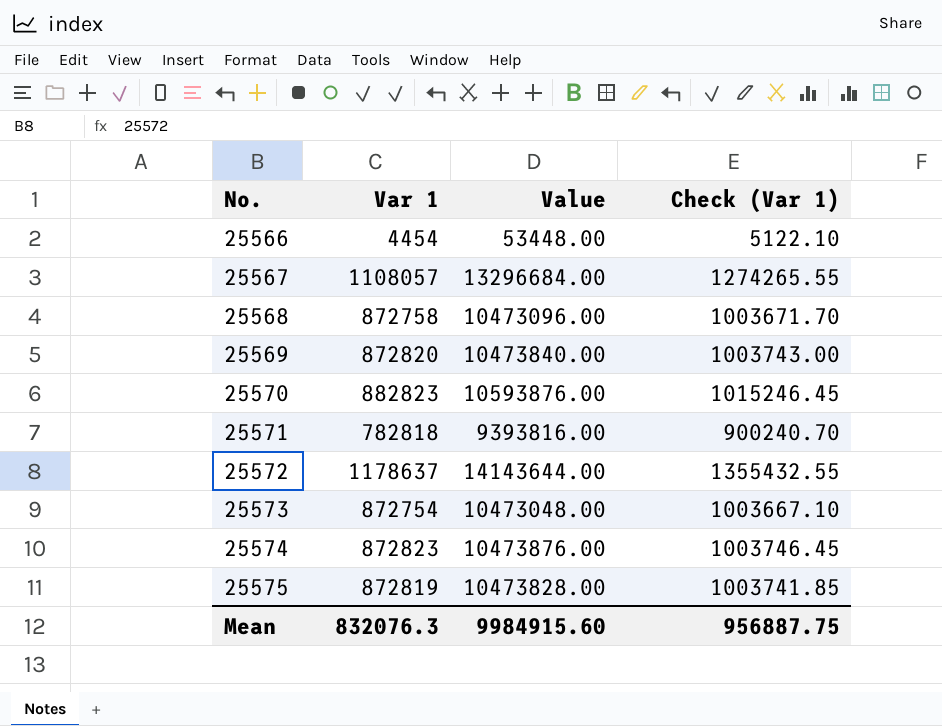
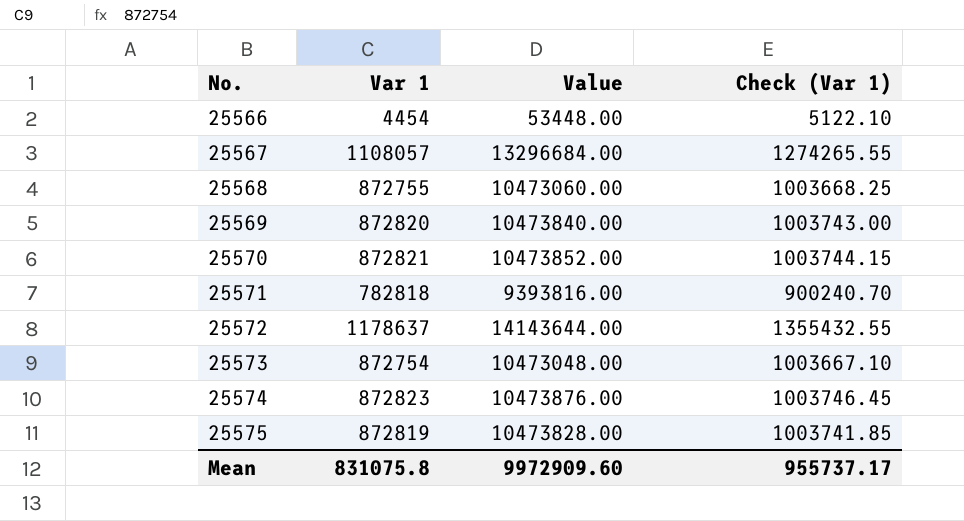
25568 | Var 1: 872758 -> 872755
25568 | Value: 10473096.00 -> 10473060.00
25568 | Check (Var 1): 1003671.70 -> 1003668.25
25570 | Var 1: 882823 -> 872821
25570 | Value: 10593876.00 -> 10473852.00
25570 | Check (Var 1): 1015246.45 -> 1003744.15
Mean | Var 1: 832076.3 -> 831075.8
Mean | Value: 9984915.60 -> 9972909.60
Mean | Check (Var 1): 956887.75 -> 955737.17

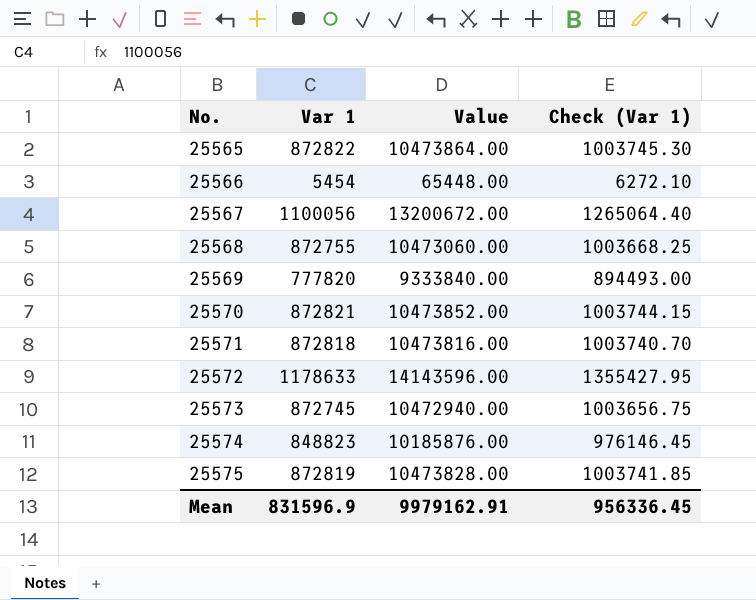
row 25565: none -> 872822 | 10473864.00 | 1003745.30
25566 | Var 1: 4454 -> 5454
25566 | Value: 53448.00 -> 65448.00
25566 | Check (Var 1): 5122.10 -> 6272.10
25567 | Var 1: 1108057 -> 1100056
25567 | Value: 13296684.00 -> 13200672.00
25567 | Check (Var 1): 1274265.55 -> 1265064.40
25569 | Var 1: 872820 -> 777820
25569 | Value: 10473840.00 -> 9333840.00
25569 | Check (Var 1): 1003743.00 -> 894493.00
25571 | Var 1: 782818 -> 872818
25571 | Value: 9393816.00 -> 10473816.00
25571 | Check (Var 1): 900240.70 -> 1003740.70
25572 | Var 1: 1178637 -> 1178633
25572 | Value: 14143644.00 -> 14143596.00
25572 | Check (Var 1): 1355432.55 -> 1355427.95
25573 | Var 1: 872754 -> 872745
25573 | Value: 10473048.00 -> 10472940.00
25573 | Check (Var 1): 1003667.10 -> 1003656.75
25574 | Var 1: 872823 -> 848823
25574 | Value: 10473876.00 -> 10185876.00
25574 | Check (Var 1): 1003746.45 -> 976146.45
Mean | Var 1: 831075.8 -> 831596.9
Mean | Value: 9972909.60 -> 9979162.91
Mean | Check (Var 1): 955737.17 -> 956336.45

